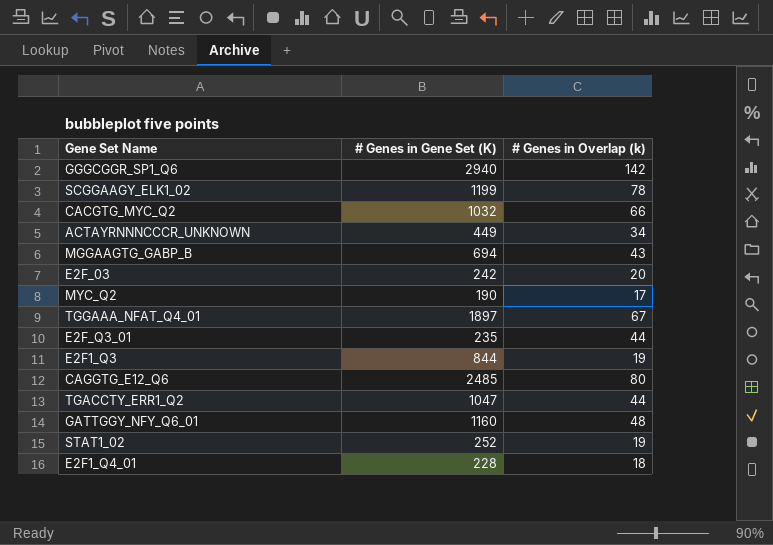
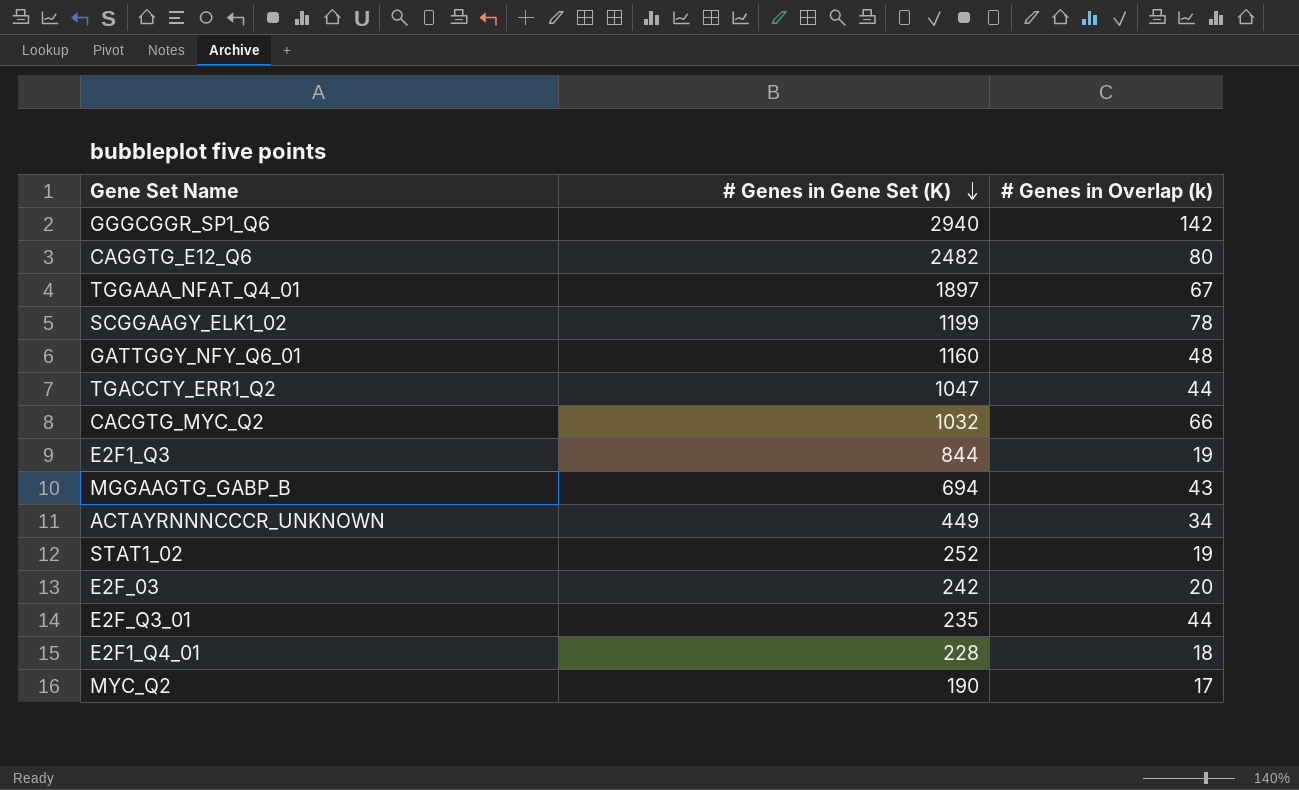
row order: none -> # Genes in Gene Set (K) descending
CAGGTG_E12_Q6 | # Genes in Gene Set (K): 2485 -> 2482

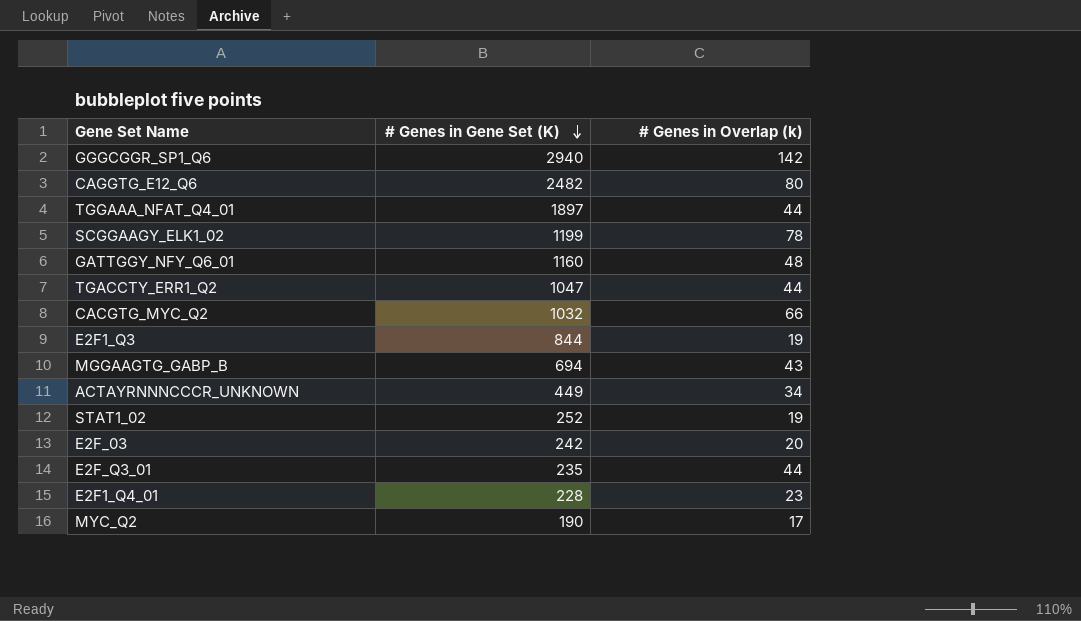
TGGAAA_NFAT_Q4_01 | # Genes in Overlap (k): 67 -> 44
E2F1_Q4_01 | # Genes in Overlap (k): 18 -> 23

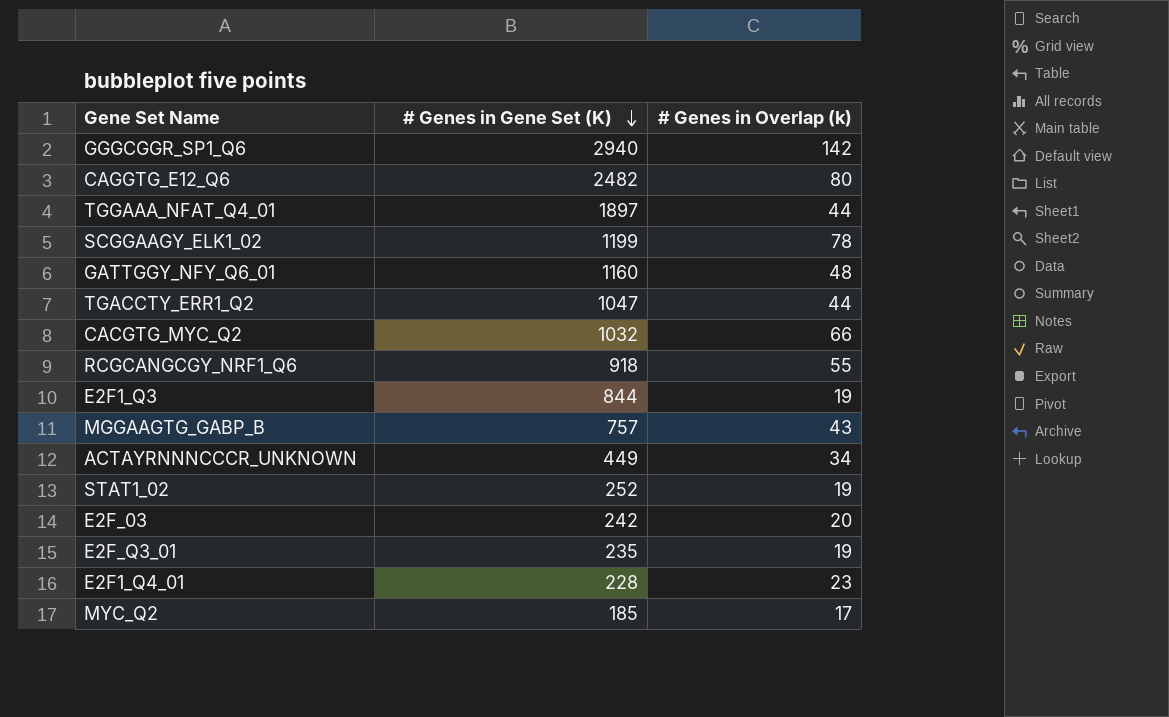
row RCGCANGCGY_NRF1_Q6: none -> 918 | 55
MGGAAGTG_GABP_B | # Genes in Gene Set (K): 694 -> 757
E2F_Q3_01 | # Genes in Overlap (k): 44 -> 19
MYC_Q2 | # Genes in Gene Set (K): 190 -> 185

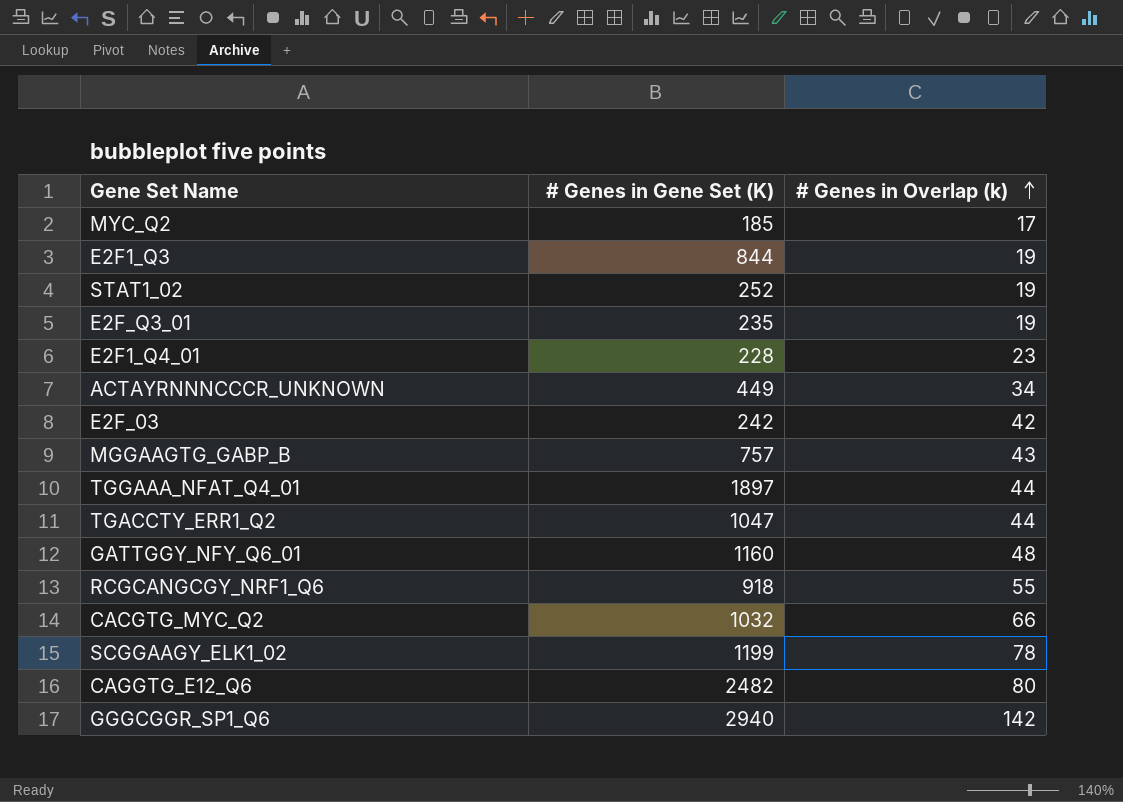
row order: # Genes in Gene Set (K) descending -> # Genes in Overlap (k) ascending
E2F_03 | # Genes in Overlap (k): 20 -> 42

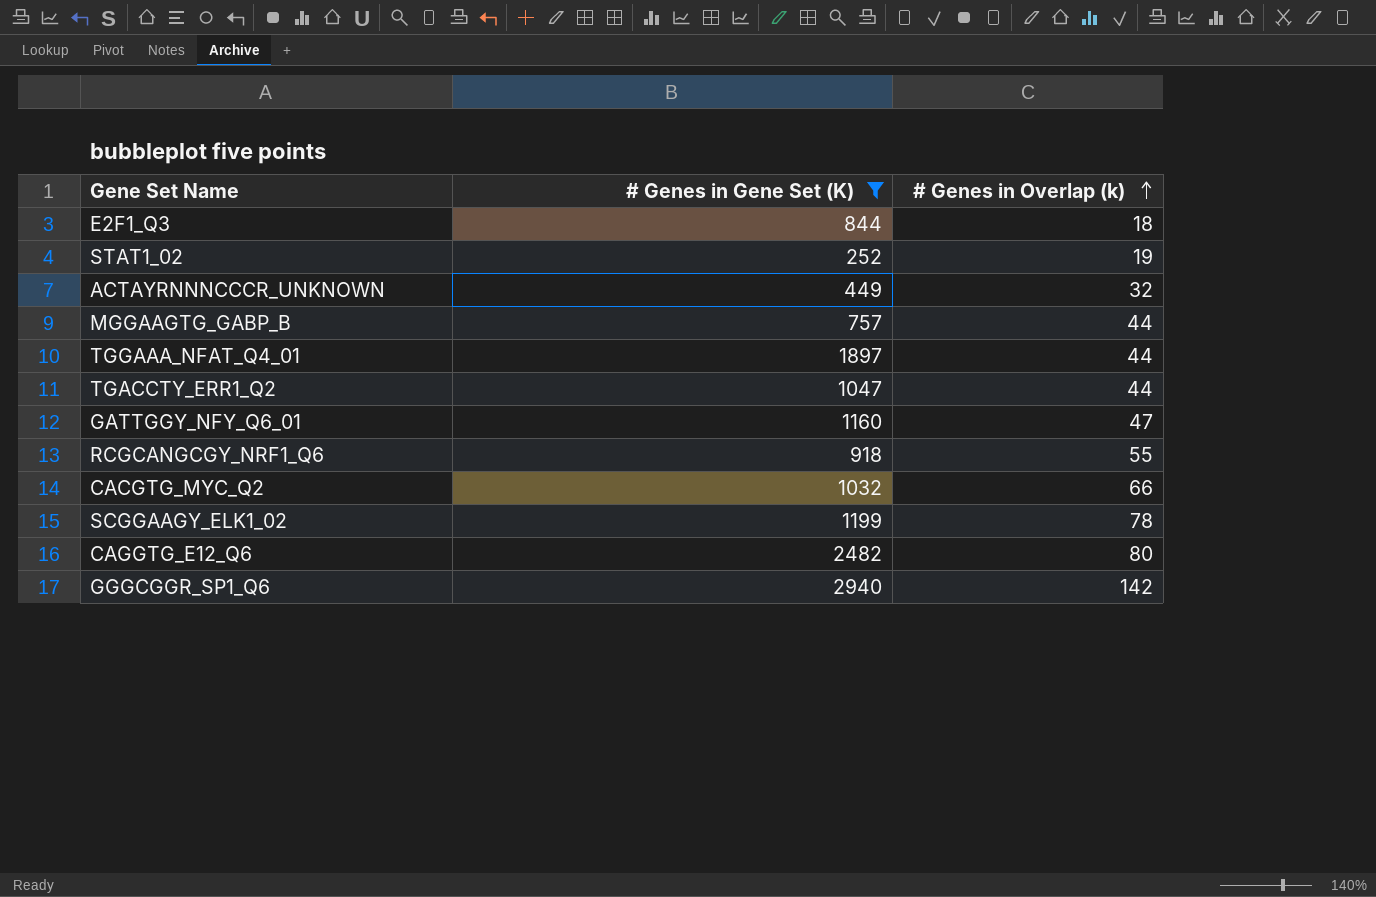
filter: none -> # Genes in Gene Set (K) >= 252
E2F1_Q3 | # Genes in Overlap (k): 19 -> 18
ACTAYRNNNCCCR_UNKNOWN | # Genes in Overlap (k): 34 -> 32
MGGAAGTG_GABP_B | # Genes in Overlap (k): 43 -> 44
GATTGGY_NFY_Q6_01 | # Genes in Overlap (k): 48 -> 47

